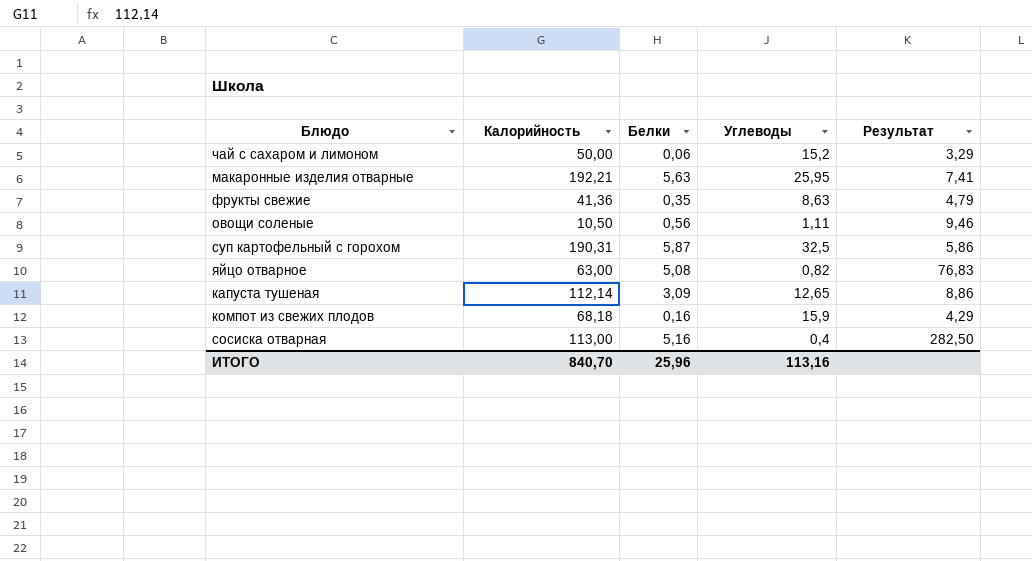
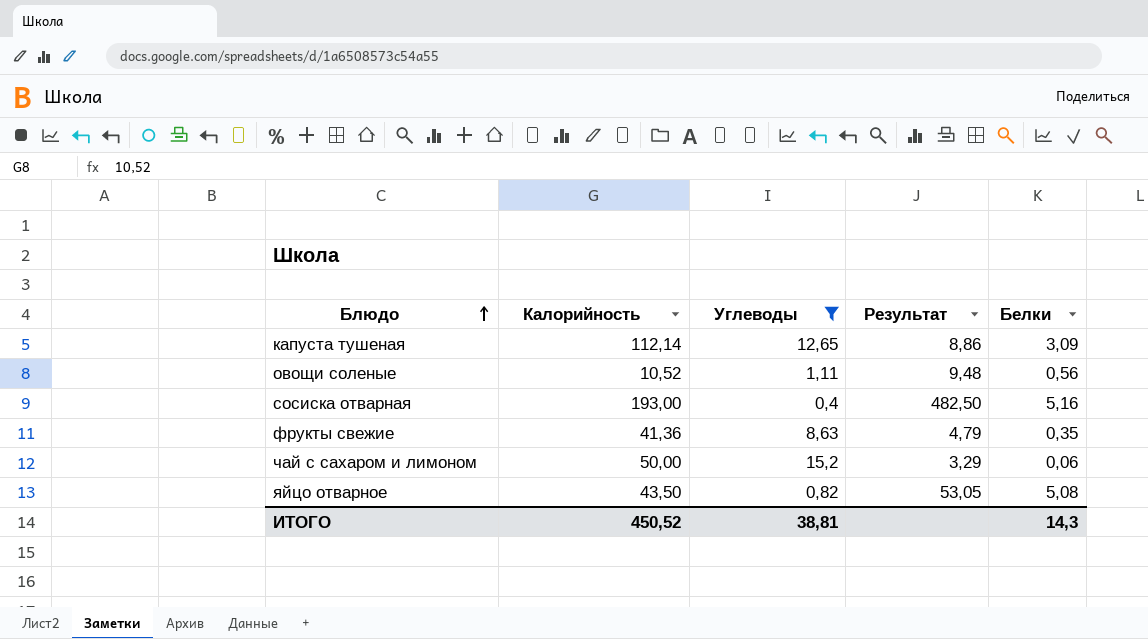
filter: none -> Углеводы <= 15,2
row order: none -> Блюдо ascending
column Белки | position: 3 -> 5
овощи соленые | Калорийность: 10,50 -> 10,52
овощи соленые | Результат: 9,46 -> 9,48
сосиска отварная | Калорийность: 113,00 -> 193,00
сосиска отварная | Результат: 282,50 -> 482,50
яйцо отварное | Калорийность: 63,00 -> 43,50
яйцо отварное | Результат: 76,83 -> 53,05
ИТОГО | Калорийность: 840,70 -> 450,52
ИТОГО | Углеводы: 113,16 -> 38,81
ИТОГО | Белки: 25,96 -> 14,3

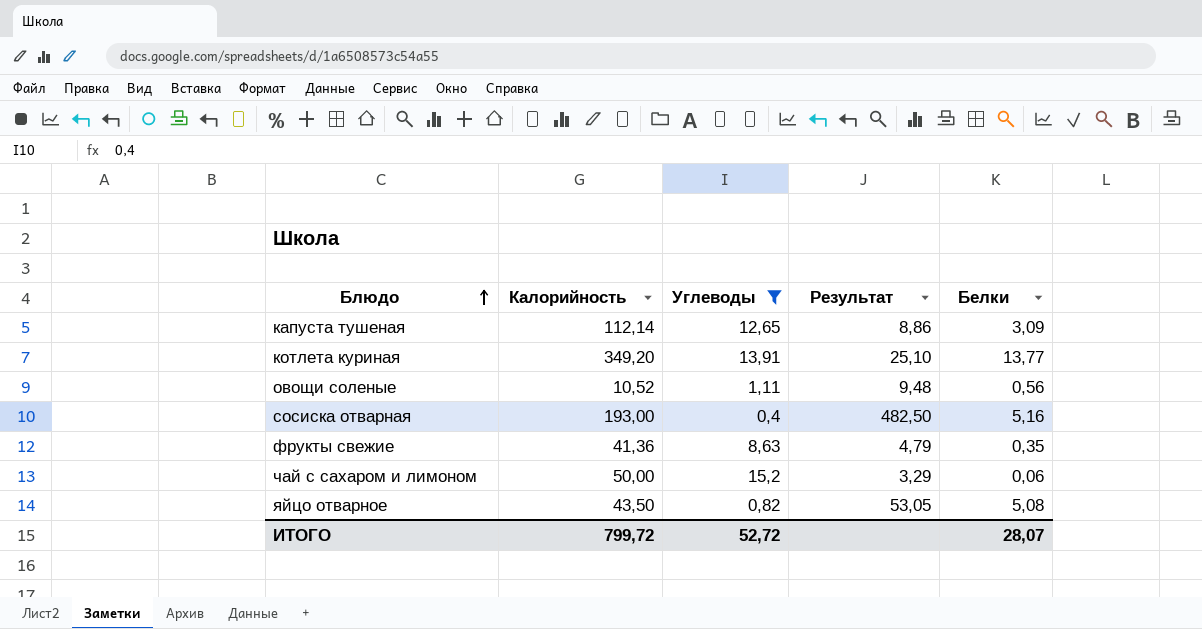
row котлета куриная: none -> 349,20 | 13,91 | 25,10 | 13,77
ИТОГО | Калорийность: 450,52 -> 799,72
ИТОГО | Углеводы: 38,81 -> 52,72
ИТОГО | Белки: 14,3 -> 28,07

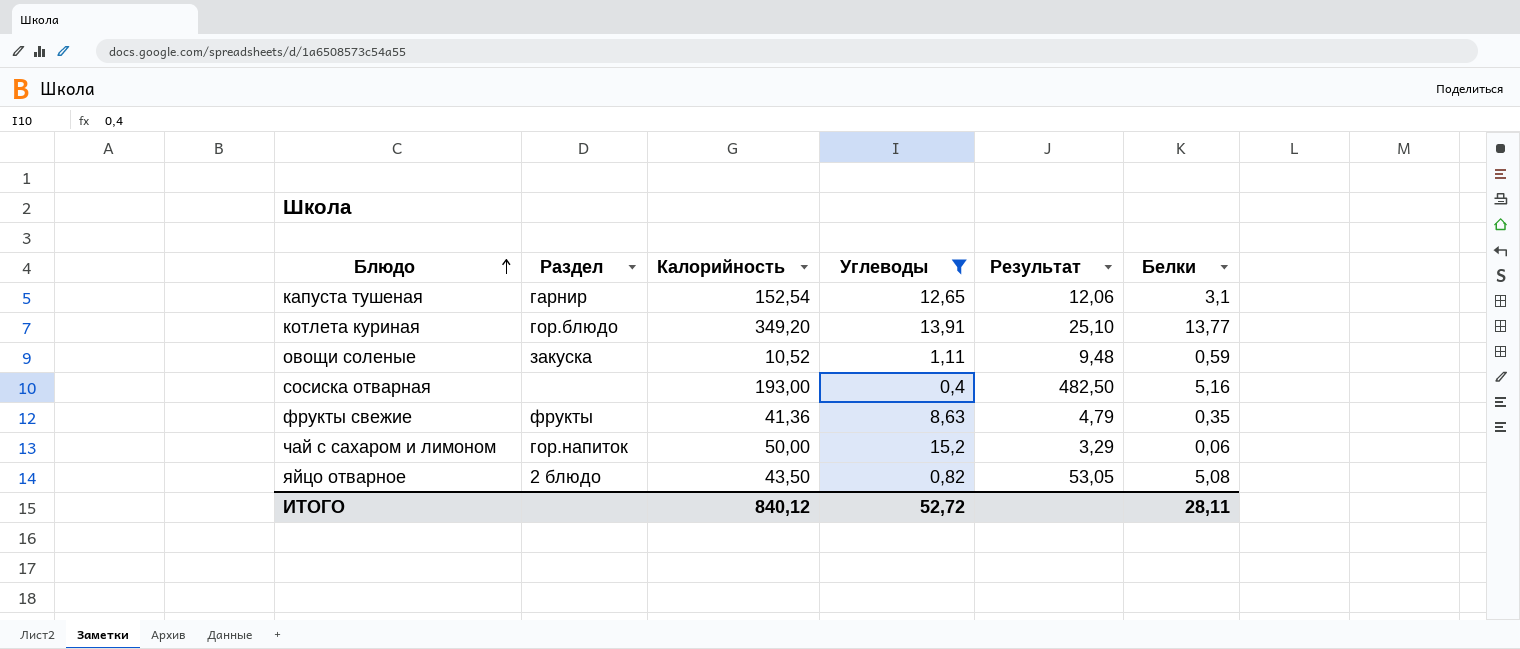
column Раздел | position: none -> 2
капуста тушеная | Калорийность: 112,14 -> 152,54
капуста тушеная | Результат: 8,86 -> 12,06
капуста тушеная | Белки: 3,09 -> 3,1
овощи соленые | Белки: 0,56 -> 0,59
ИТОГО | Калорийность: 799,72 -> 840,12
ИТОГО | Белки: 28,07 -> 28,11

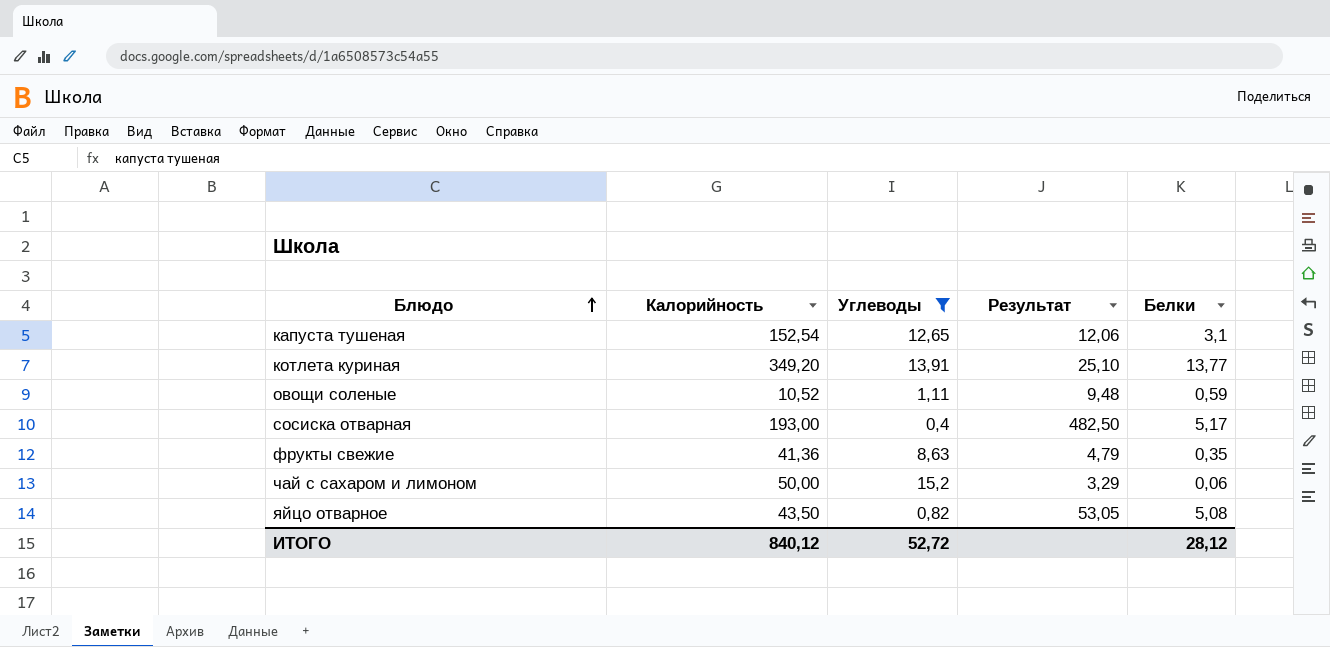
column Раздел | position: 2 -> none
сосиска отварная | Белки: 5,16 -> 5,17
ИТОГО | Белки: 28,11 -> 28,12

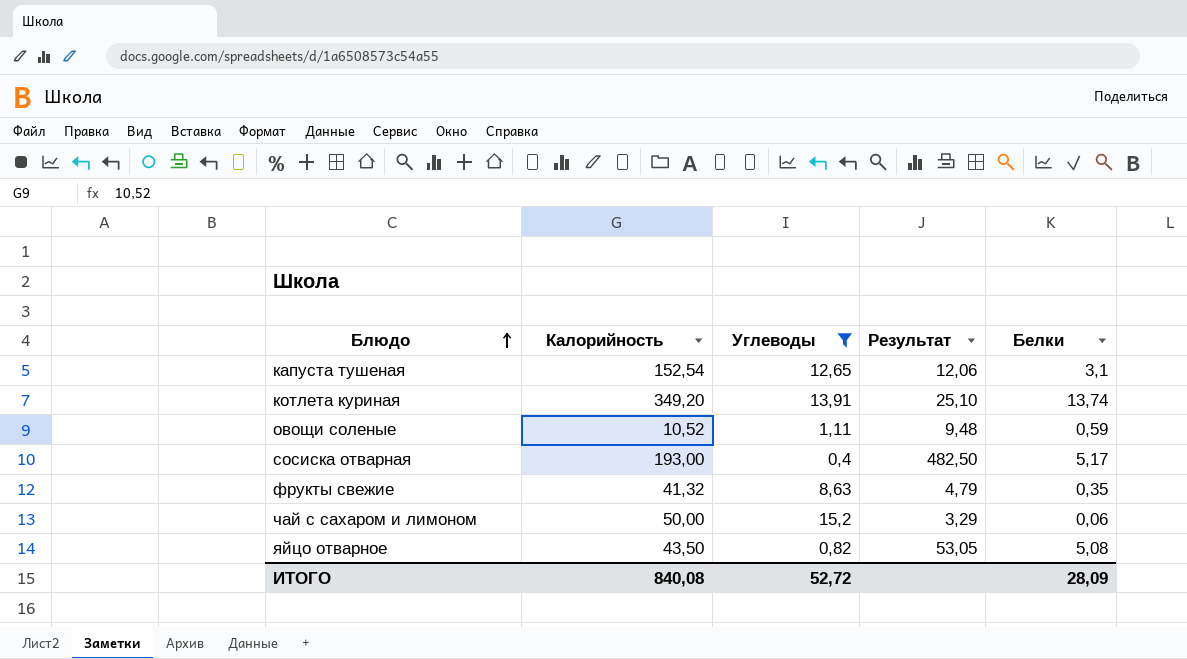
котлета куриная | Белки: 13,77 -> 13,74
фрукты свежие | Калорийность: 41,36 -> 41,32
ИТОГО | Калорийность: 840,12 -> 840,08
ИТОГО | Белки: 28,12 -> 28,09

